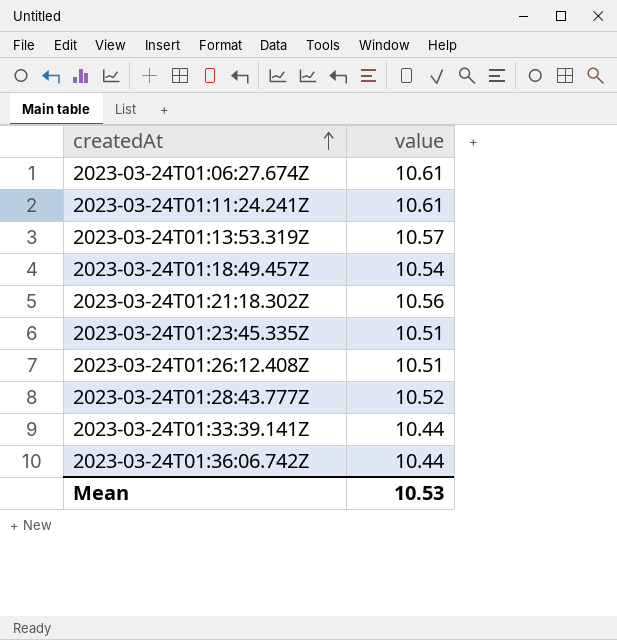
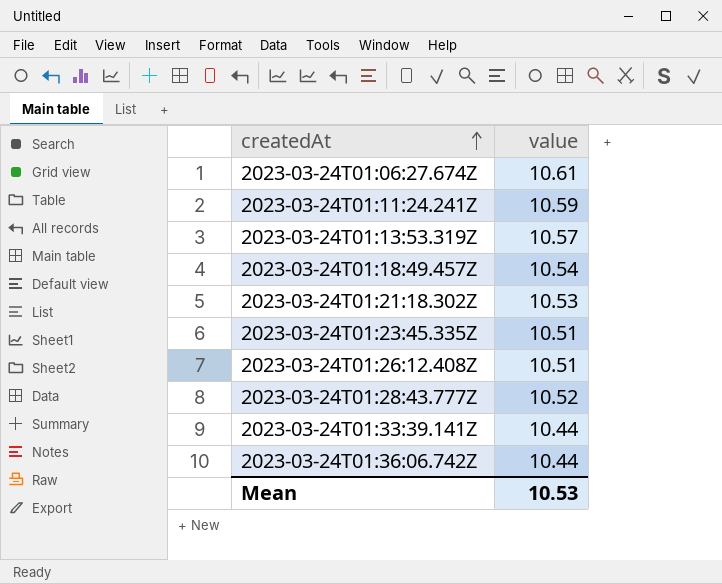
2023-03-24T01:11:24.241Z | value: 10.61 -> 10.59
2023-03-24T01:21:18.302Z | value: 10.56 -> 10.53

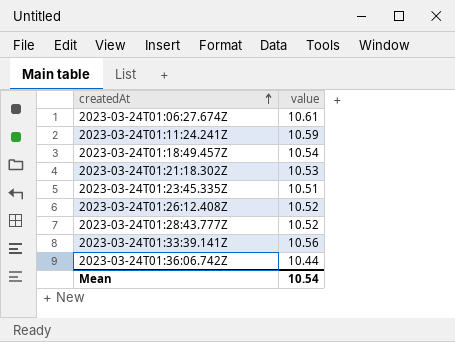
row 2023-03-24T01:13:53.319Z: 10.57 -> none
2023-03-24T01:26:12.408Z | value: 10.51 -> 10.52
2023-03-24T01:33:39.141Z | value: 10.44 -> 10.56
Mean | value: 10.53 -> 10.54

